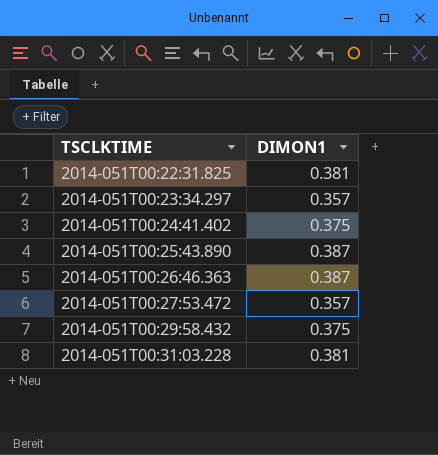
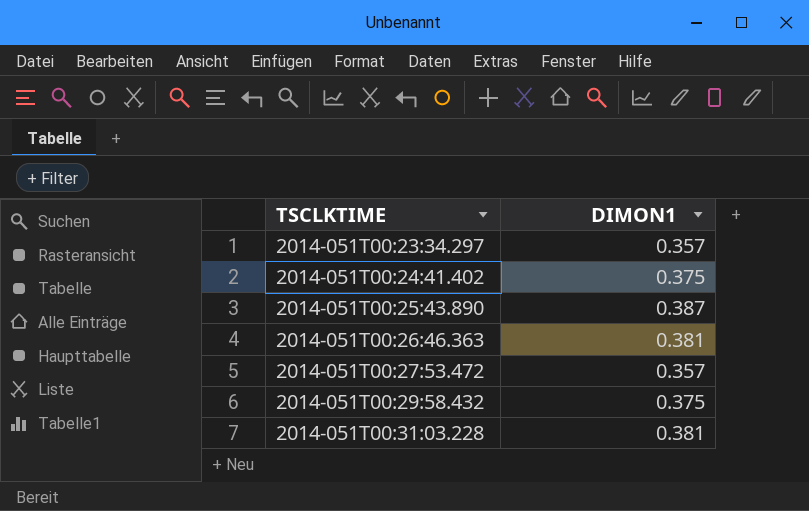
row 2014-051T00:22:31.825: 0.381 -> none
2014-051T00:26:46.363 | DIMON1: 0.387 -> 0.381

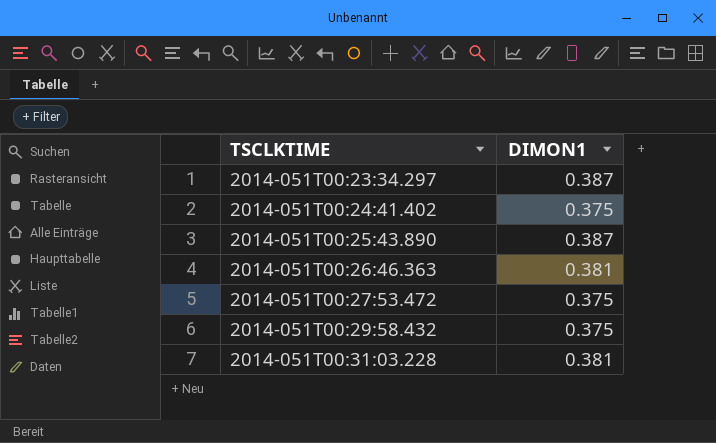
2014-051T00:23:34.297 | DIMON1: 0.357 -> 0.387
2014-051T00:27:53.472 | DIMON1: 0.357 -> 0.375

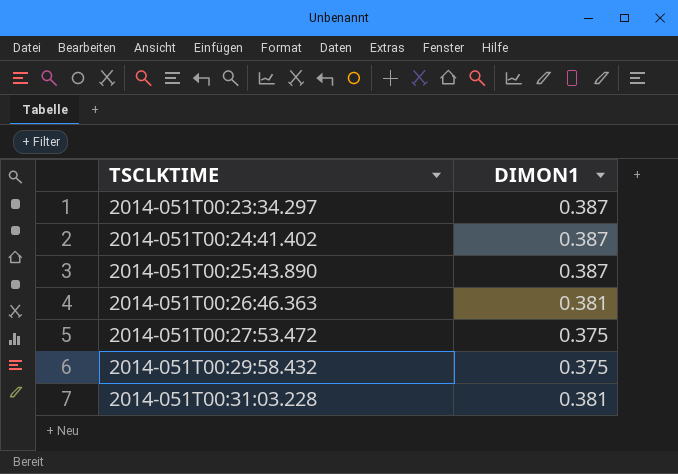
2014-051T00:24:41.402 | DIMON1: 0.375 -> 0.387

